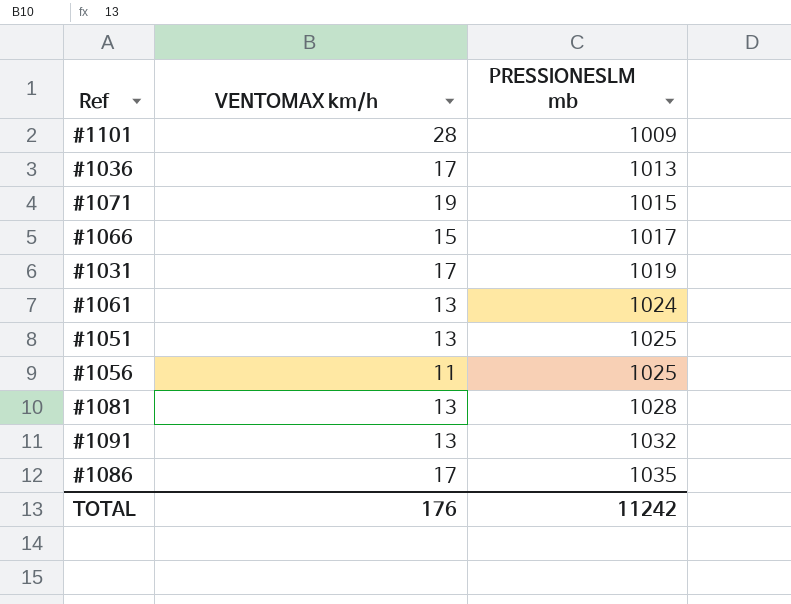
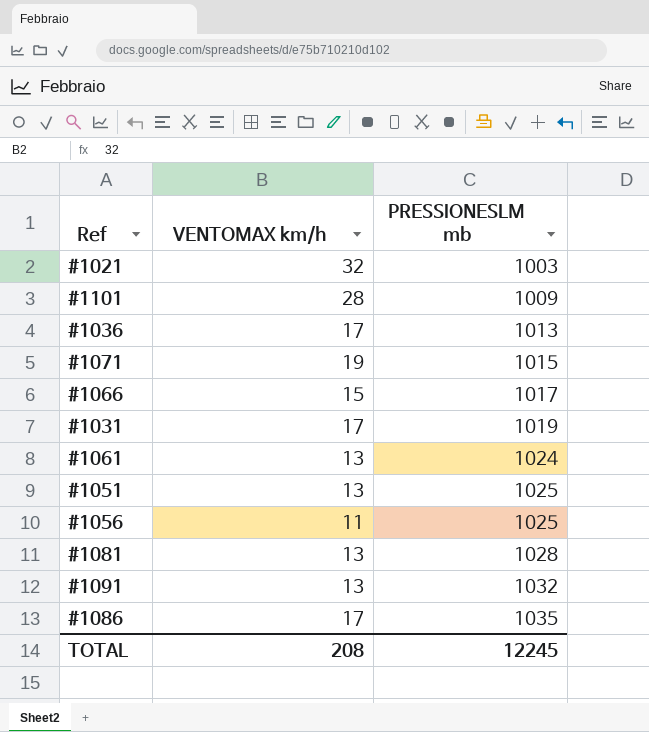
row #1021: none -> 32 | 1003
TOTAL | VENTOMAX km/h: 176 -> 208
TOTAL | PRESSIONESLM mb: 11242 -> 12245

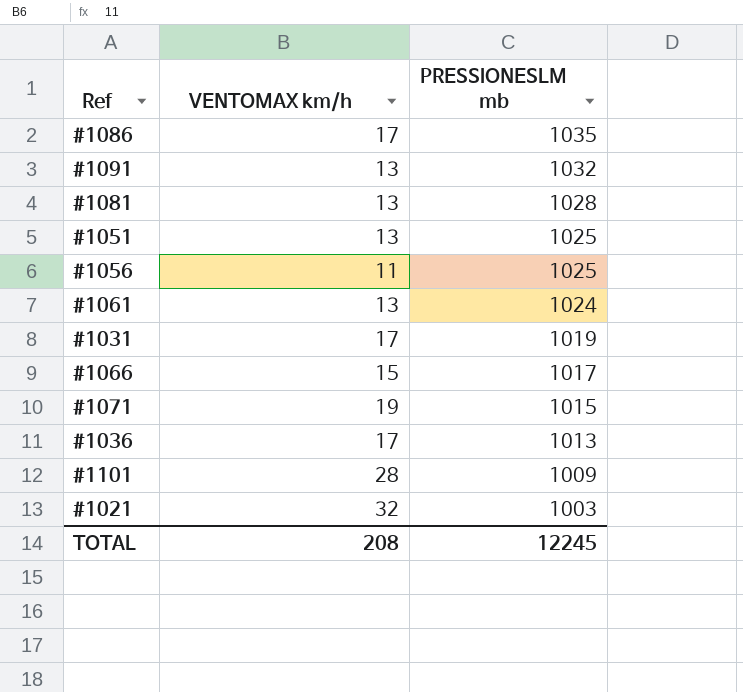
row order: PRESSIONESLM mb ascending -> PRESSIONESLM mb descending

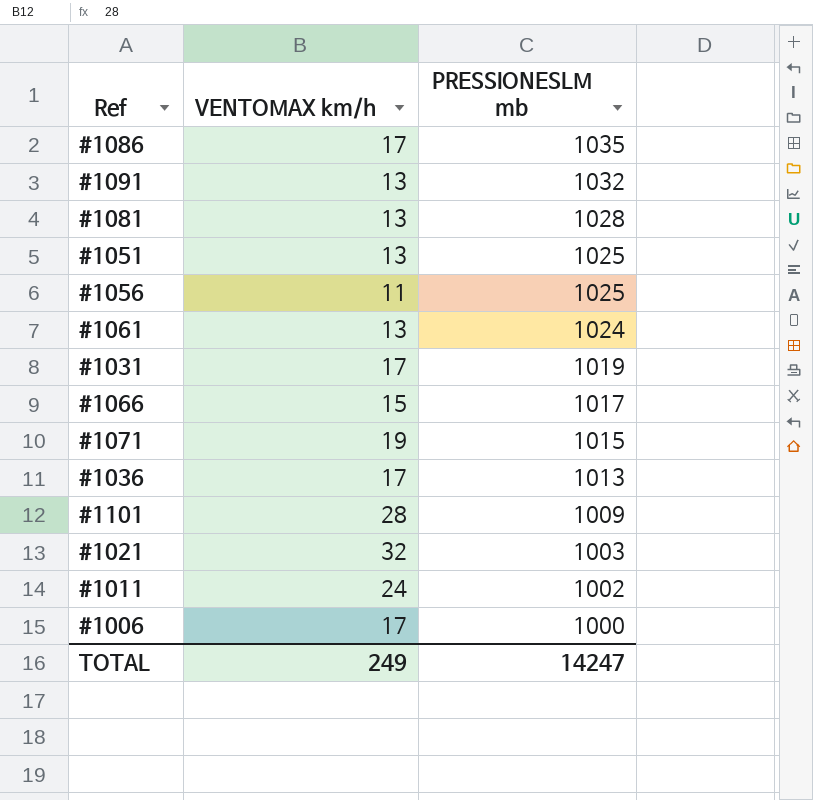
row #1011: none -> 24 | 1002
row #1006: none -> 17 | 1000
TOTAL | VENTOMAX km/h: 208 -> 249
TOTAL | PRESSIONESLM mb: 12245 -> 14247

